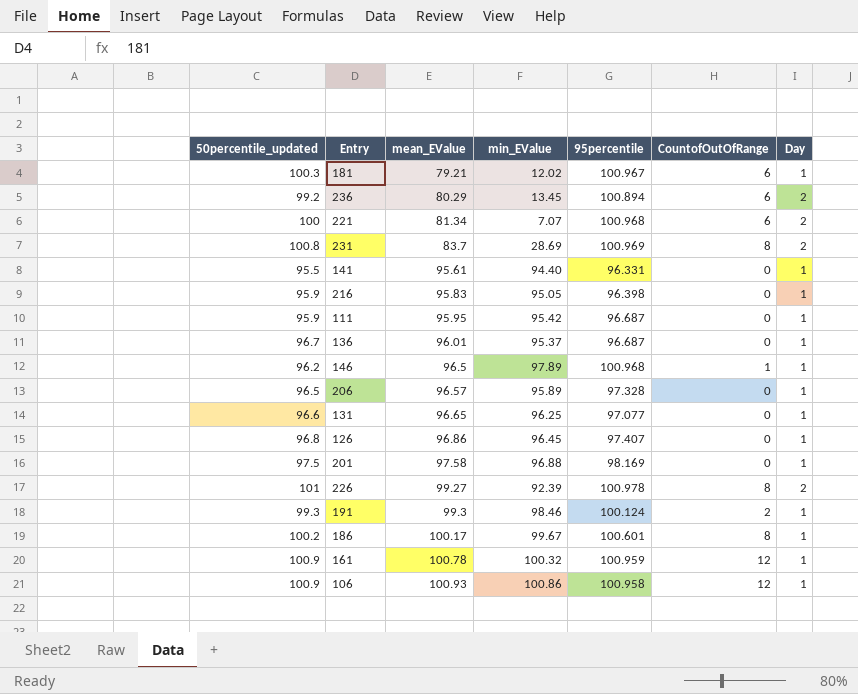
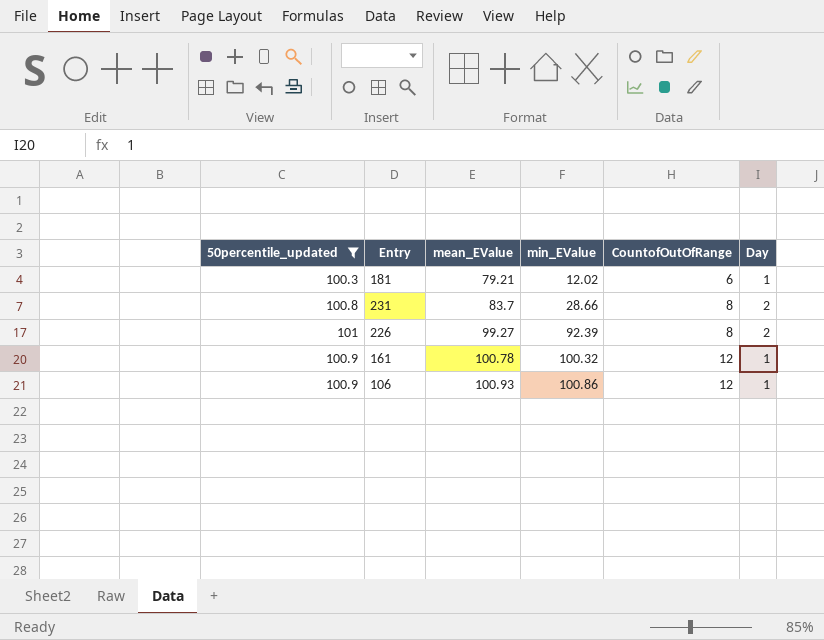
filter: none -> 50percentile_updated >= 100.3
column 95percentile | position: 5 -> none
231 | min_EValue: 28.69 -> 28.66

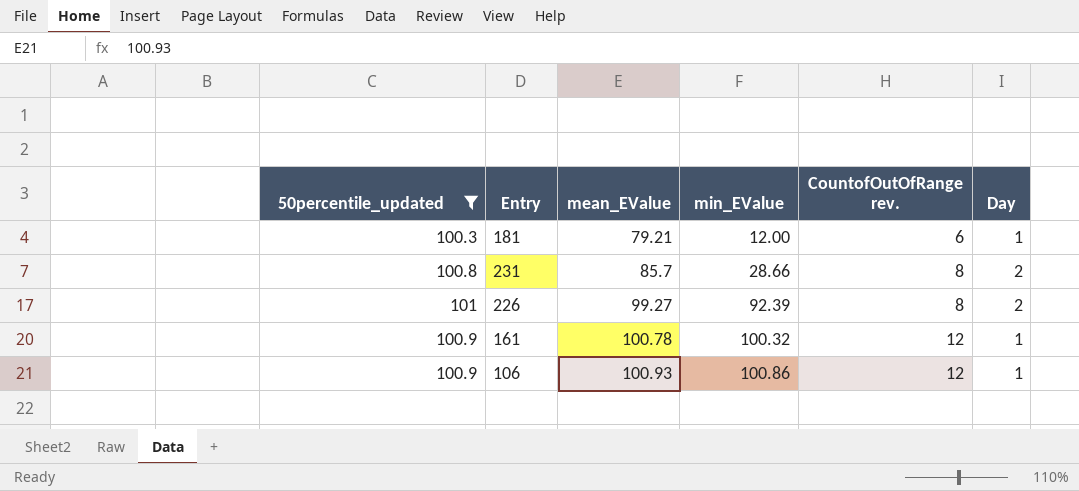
column name: CountofOutOfRange -> CountofOutOfRange rev.
181 | min_EValue: 12.02 -> 12.00
231 | mean_EValue: 83.7 -> 85.7

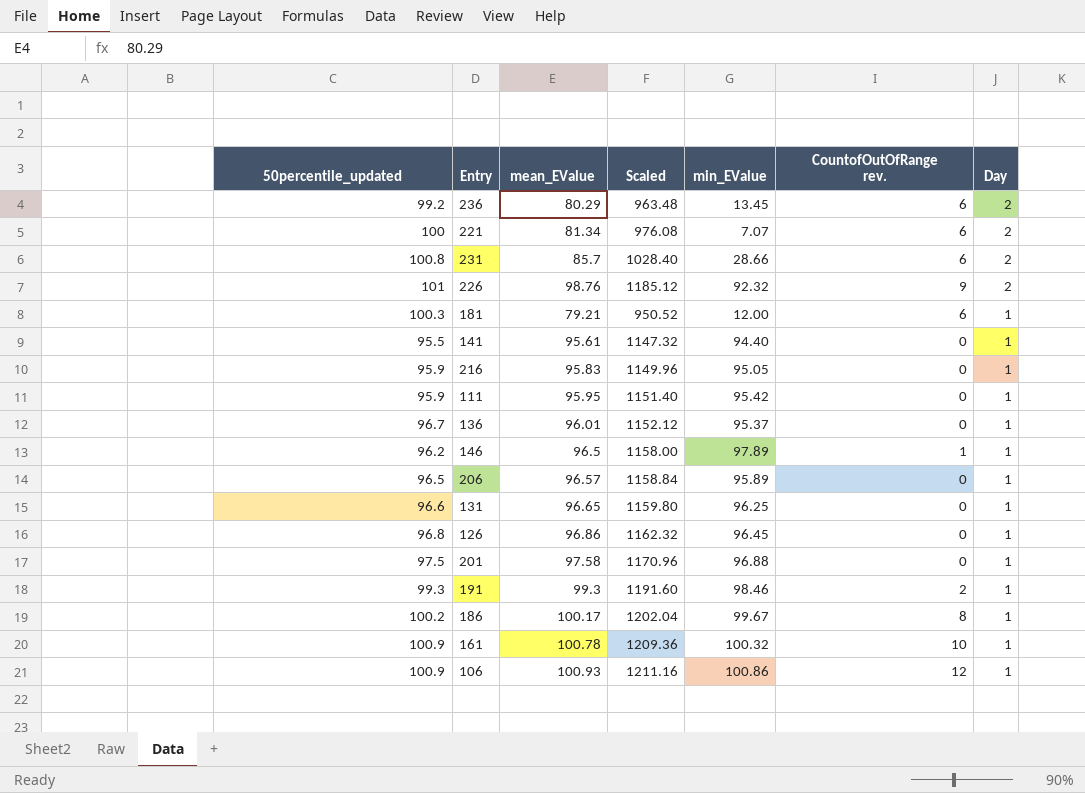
filter: 50percentile_updated >= 100.3 -> none
row order: mean_EValue ascending -> Day descending
column Scaled | formula: none -> [mean_EValue] * 12
231 | CountofOutOfRange rev.: 8 -> 6
226 | mean_EValue: 99.27 -> 98.76
226 | min_EValue: 92.39 -> 92.32
226 | CountofOutOfRange rev.: 8 -> 9
161 | CountofOutOfRange rev.: 12 -> 10

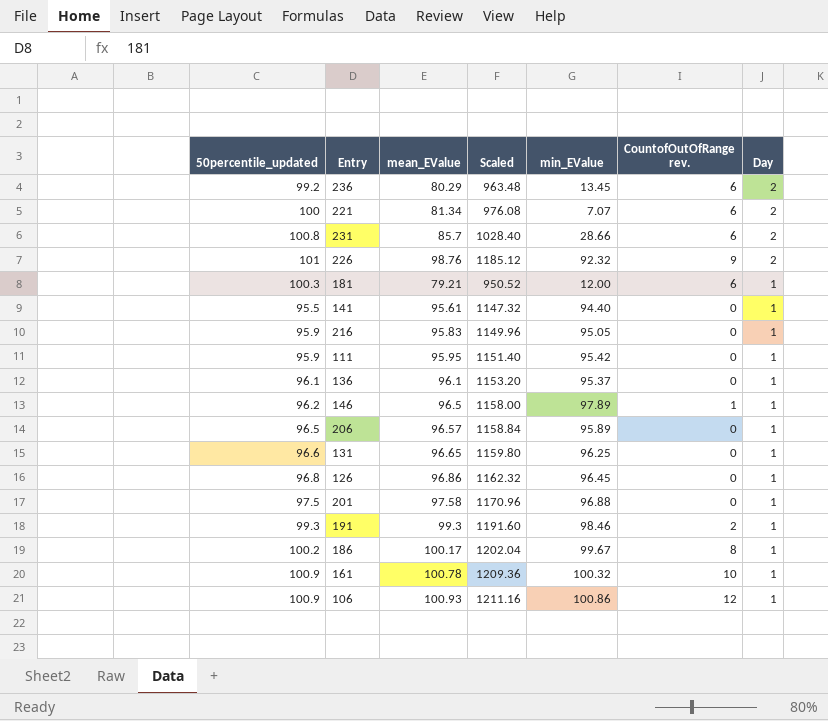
136 | 50percentile_updated: 96.7 -> 96.1
136 | mean_EValue: 96.01 -> 96.1
136 | Scaled: 1152.12 -> 1153.20

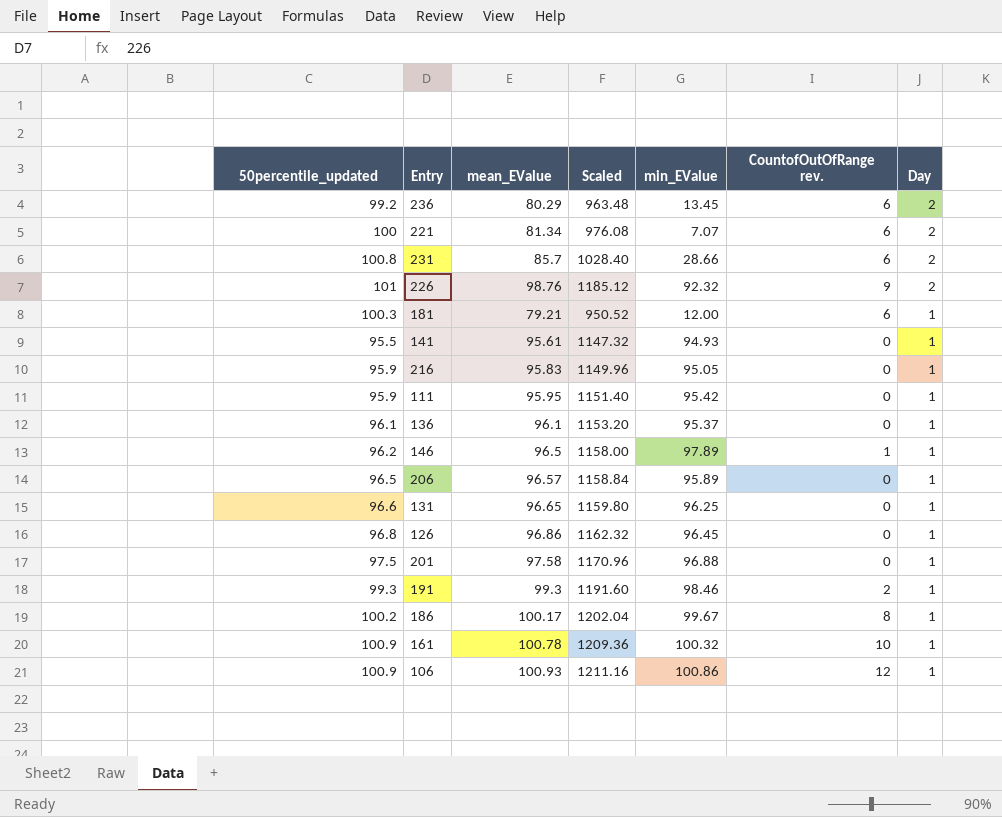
141 | min_EValue: 94.40 -> 94.93

